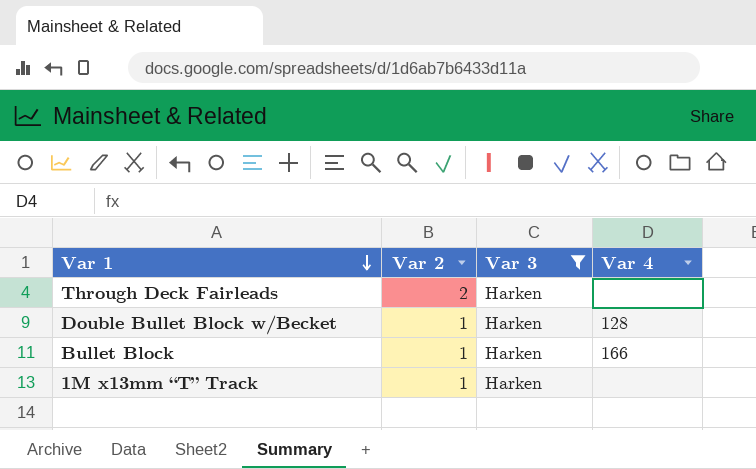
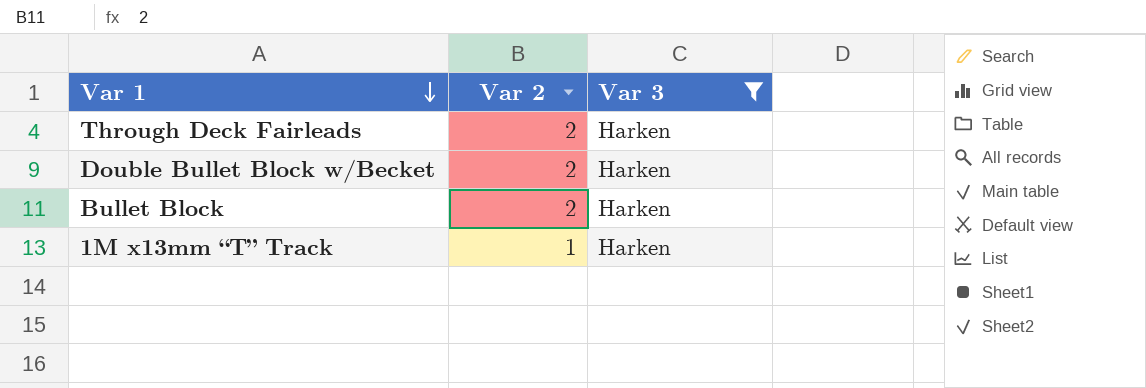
column Var 4 | position: 4 -> none
Double Bullet Block w/Becket | Var 2: 1 -> 2
Bullet Block | Var 2: 1 -> 2

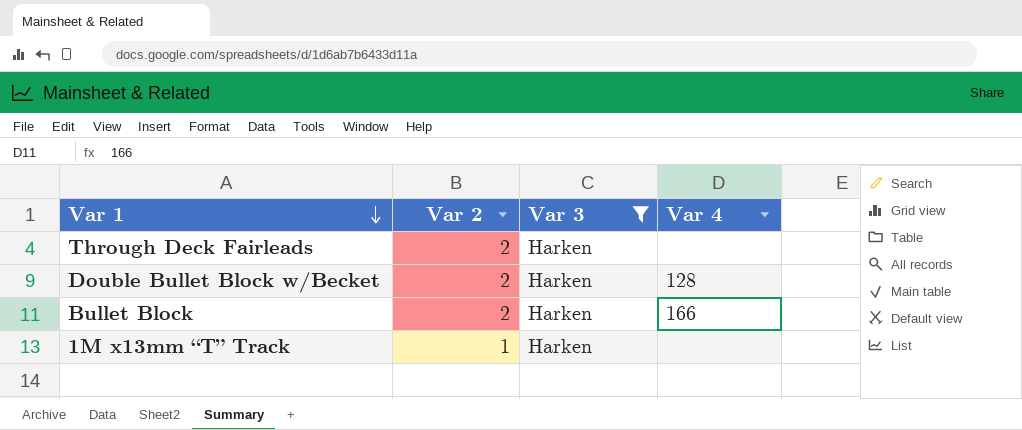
column Var 4 | position: none -> 4

